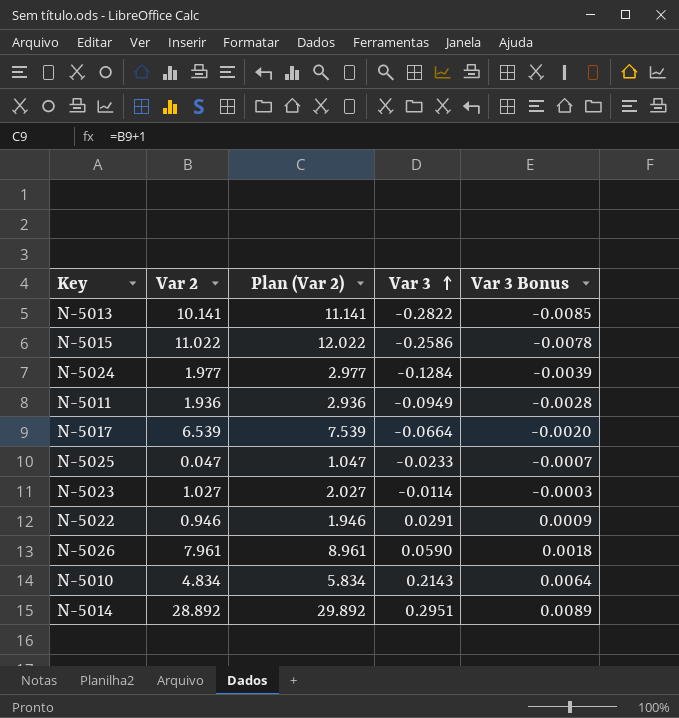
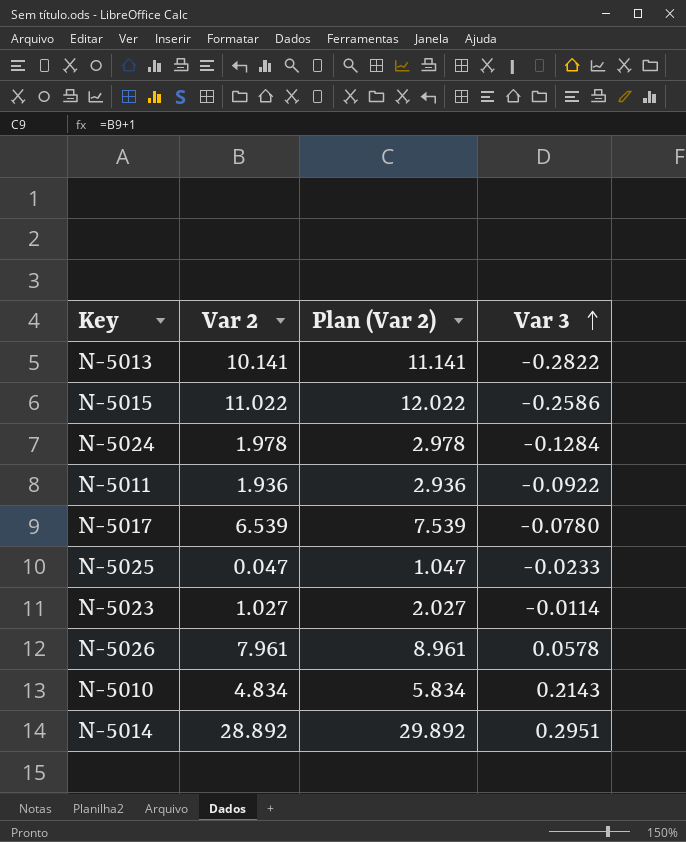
column Var 3 Bonus | formula: [Var 3] * 0.03 -> none
row N-5022: 0.946 | 1.946 | 0.0291 | 0.0009 -> none
N-5024 | Var 2: 1.977 -> 1.978
N-5024 | Plan (Var 2): 2.977 -> 2.978
N-5011 | Var 3: -0.0949 -> -0.0922
N-5017 | Var 3: -0.0664 -> -0.0780
N-5026 | Var 3: 0.0590 -> 0.0578

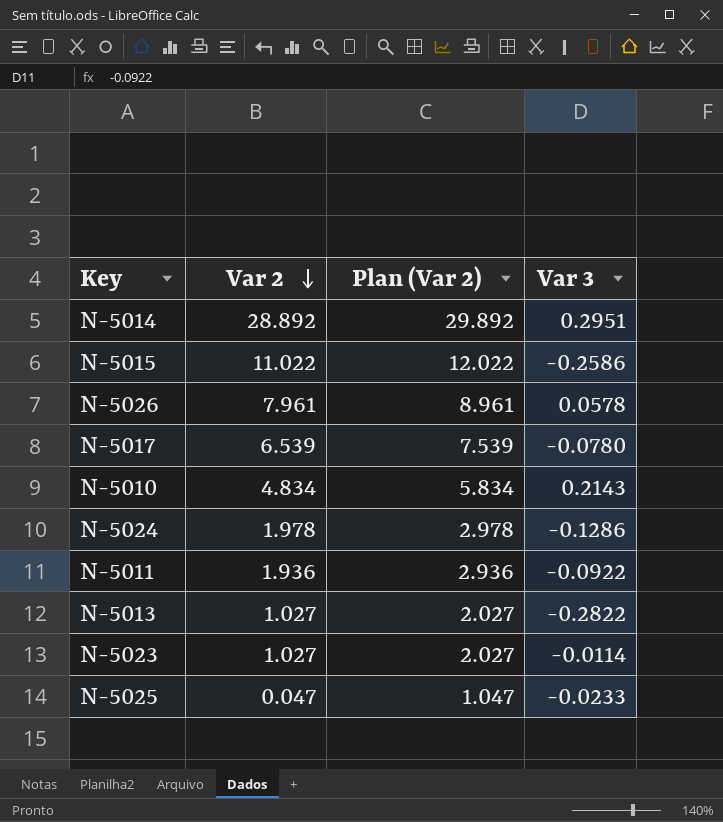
row order: Var 3 ascending -> Var 2 descending
N-5024 | Var 3: -0.1284 -> -0.1286
N-5013 | Var 2: 10.141 -> 1.027
N-5013 | Plan (Var 2): 11.141 -> 2.027

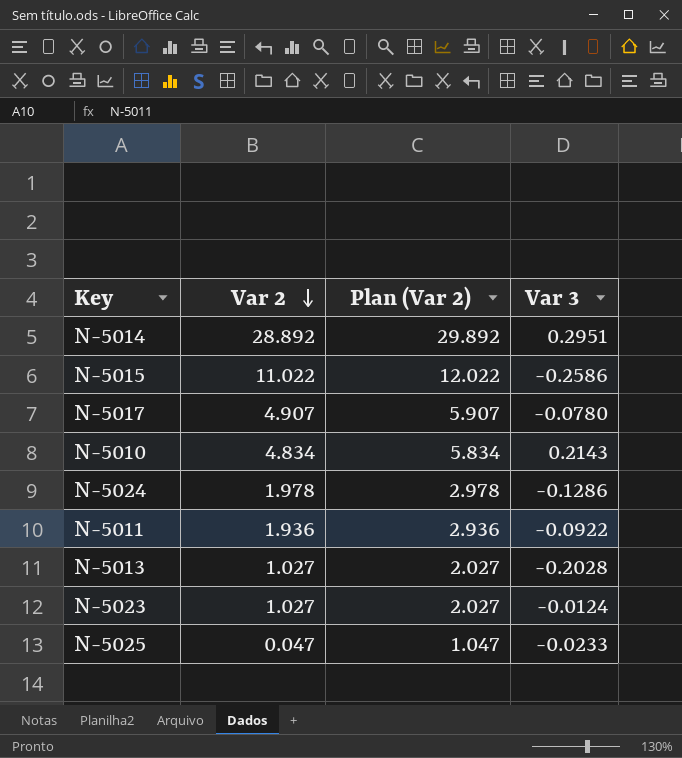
row N-5026: 7.961 | 8.961 | 0.0578 -> none
N-5017 | Var 2: 6.539 -> 4.907
N-5017 | Plan (Var 2): 7.539 -> 5.907
N-5013 | Var 3: -0.2822 -> -0.2028
N-5023 | Var 3: -0.0114 -> -0.0124

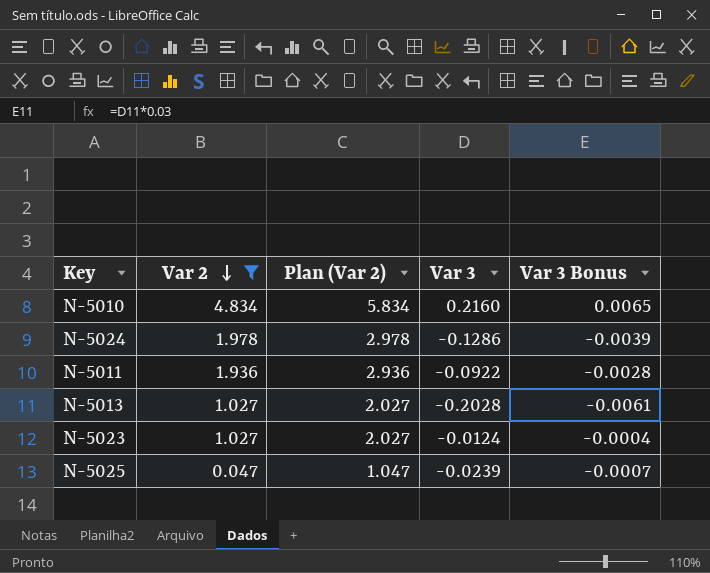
filter: none -> Var 2 <= 4.834
column Var 3 Bonus | formula: none -> [Var 3] * 0.03
N-5010 | Var 3: 0.2143 -> 0.2160
N-5025 | Var 3: -0.0233 -> -0.0239

